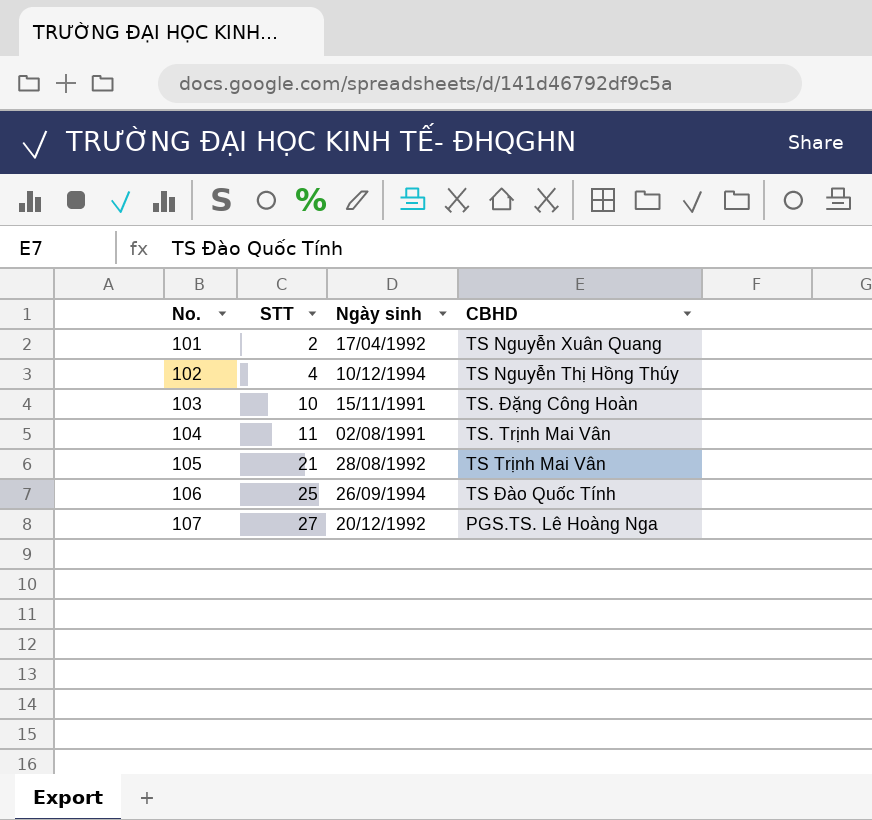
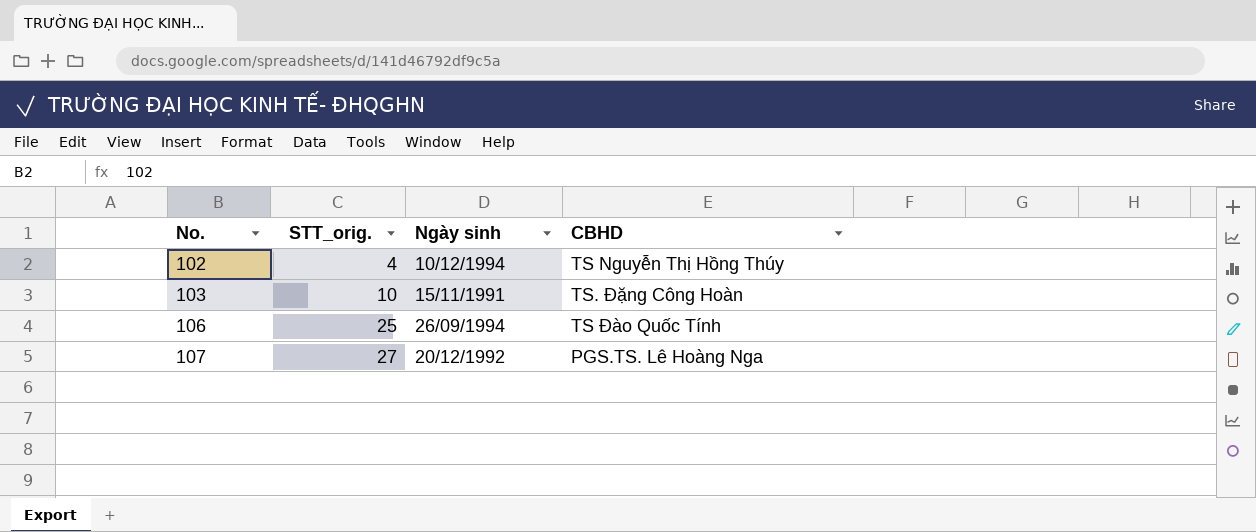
column name: STT -> STT_orig.
row 101: 2 | 17/04/1992 | TS Nguyễn Xuân Quang -> none
row 104: 11 | 02/08/1991 | TS. Trịnh Mai Vân -> none
row 105: 21 | 28/08/1992 | TS Trịnh Mai Vân -> none

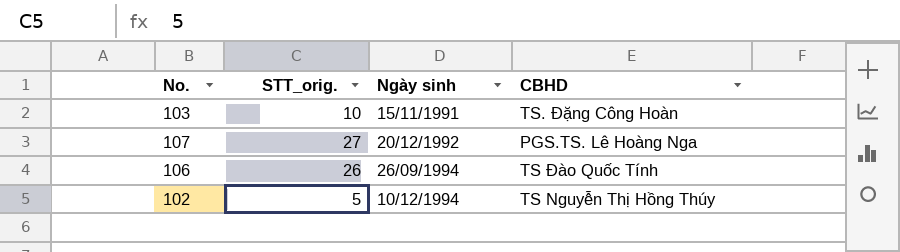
row order: No. ascending -> Ngày sinh ascending
106 | STT_orig.: 25 -> 26
102 | STT_orig.: 4 -> 5

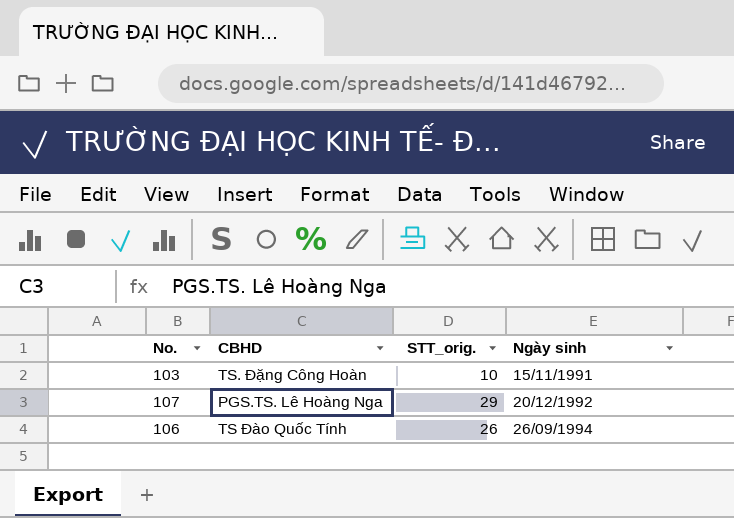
column CBHD | position: 4 -> 2
row 102: 5 | 10/12/1994 | TS Nguyễn Thị Hồng Thúy -> none
107 | STT_orig.: 27 -> 29

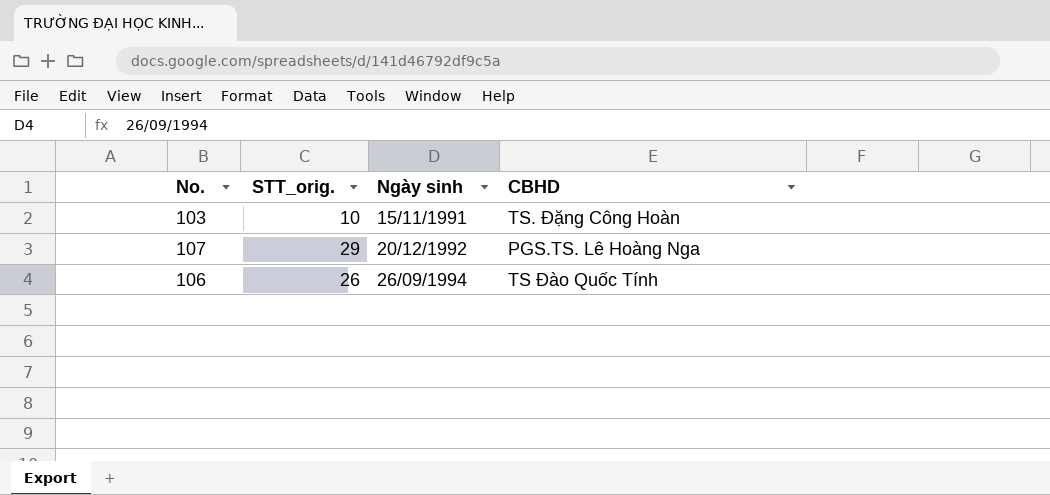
column CBHD | position: 2 -> 4

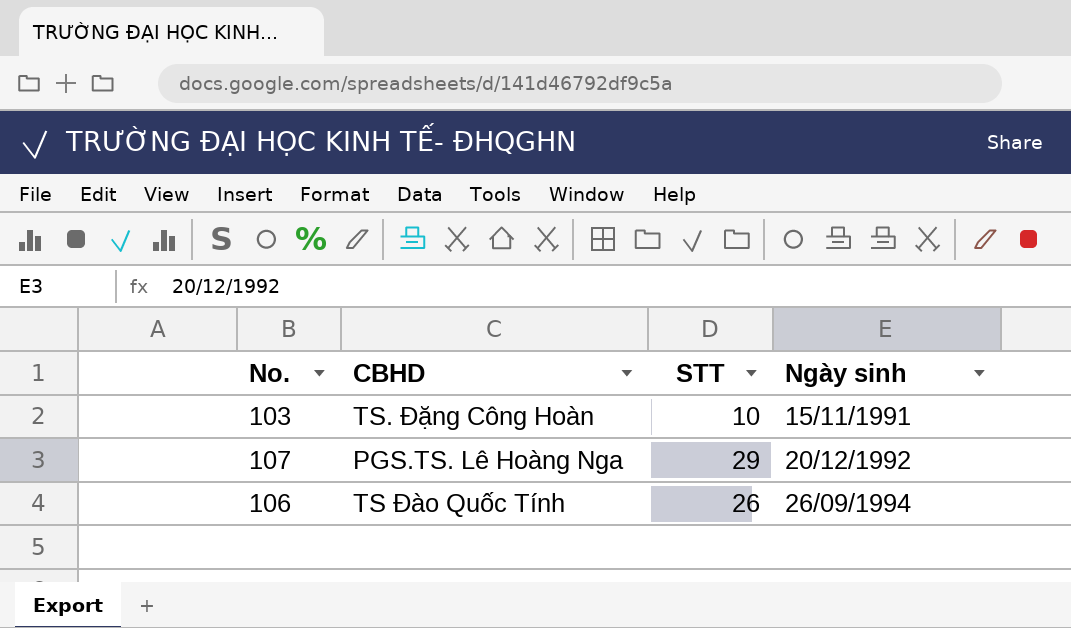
column CBHD | position: 4 -> 2
column name: STT_orig. -> STT

